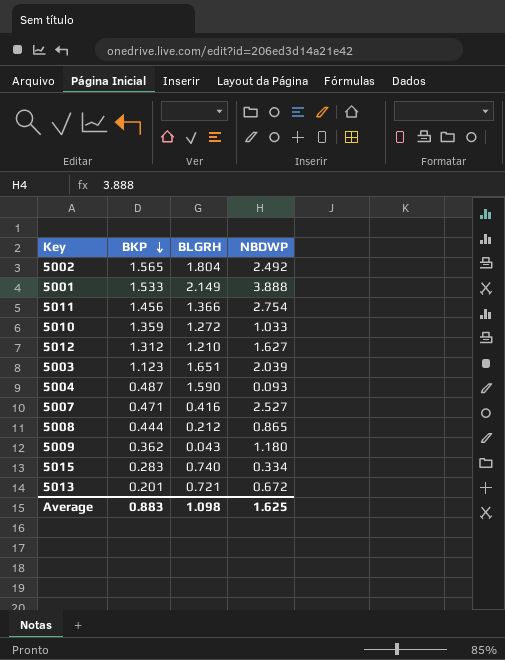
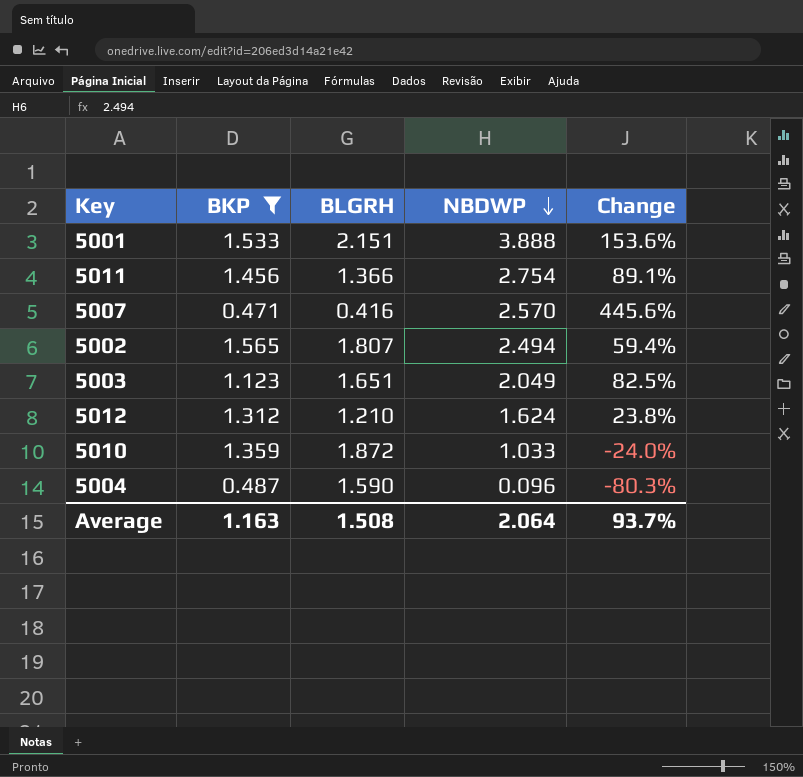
filter: none -> BKP >= 0.471
row order: BKP descending -> NBDWP descending
column Change | formula: none -> ([NBDWP] - [BKP]) / [BKP]
5001 | BLGRH: 2.149 -> 2.151
5007 | NBDWP: 2.527 -> 2.570
5002 | BLGRH: 1.804 -> 1.807
5002 | NBDWP: 2.492 -> 2.494
5003 | NBDWP: 2.039 -> 2.049
5012 | NBDWP: 1.627 -> 1.624
5010 | BLGRH: 1.272 -> 1.872
5004 | NBDWP: 0.093 -> 0.096
Average | BKP: 0.883 -> 1.163
Average | BLGRH: 1.098 -> 1.508
Average | NBDWP: 1.625 -> 2.064

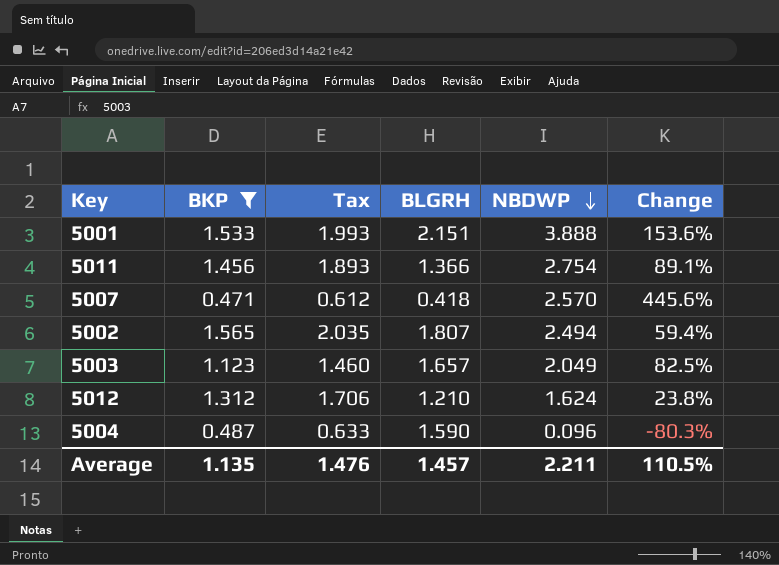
column Tax | formula: none -> [BKP] * 1.3
row 5010: 1.359 | 1.872 | 1.033 | -24.0% -> none
5007 | BLGRH: 0.416 -> 0.418
5003 | BLGRH: 1.651 -> 1.657
Average | BKP: 1.163 -> 1.135
Average | BLGRH: 1.508 -> 1.457
Average | NBDWP: 2.064 -> 2.211
Average | Change: 93.7% -> 110.5%

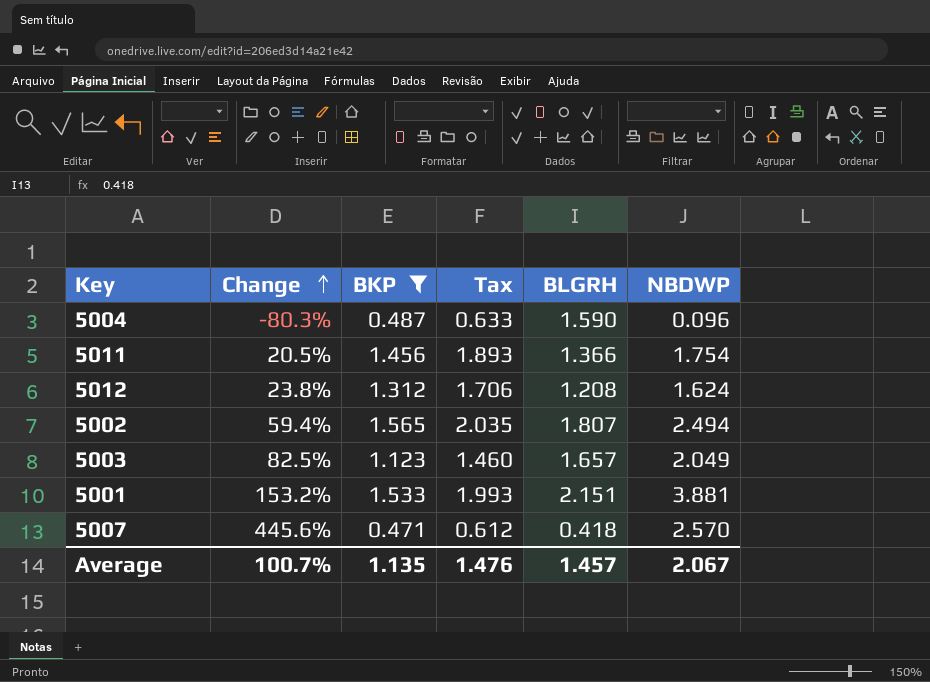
row order: NBDWP descending -> Change ascending
column Change | position: 6 -> 2
5011 | Change: 89.1% -> 20.5%
5011 | NBDWP: 2.754 -> 1.754
5012 | BLGRH: 1.210 -> 1.208
5001 | Change: 153.6% -> 153.2%
5001 | NBDWP: 3.888 -> 3.881
Average | Change: 110.5% -> 100.7%
Average | NBDWP: 2.211 -> 2.067

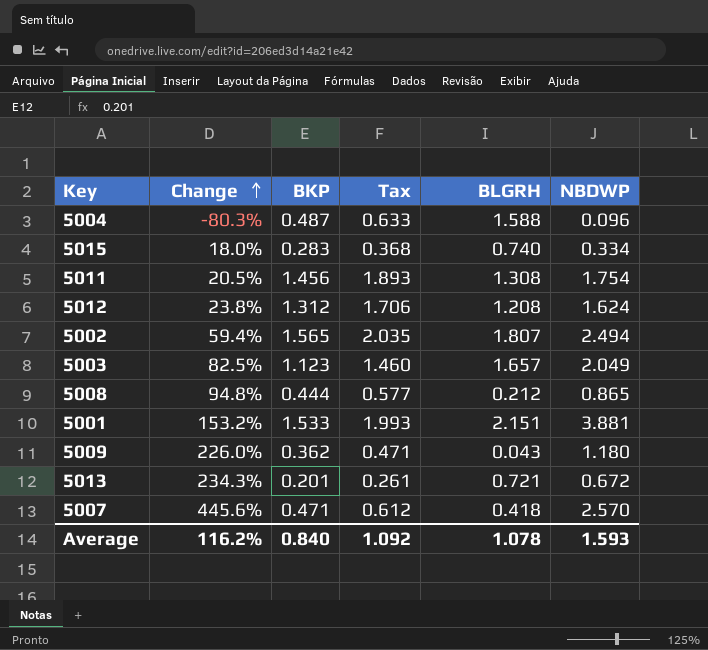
filter: BKP >= 0.471 -> none
5004 | BLGRH: 1.590 -> 1.588
5011 | BLGRH: 1.366 -> 1.308
Average | Change: 100.7% -> 116.2%
Average | BKP: 1.135 -> 0.840
Average | Tax: 1.476 -> 1.092
Average | BLGRH: 1.457 -> 1.078
Average | NBDWP: 2.067 -> 1.593

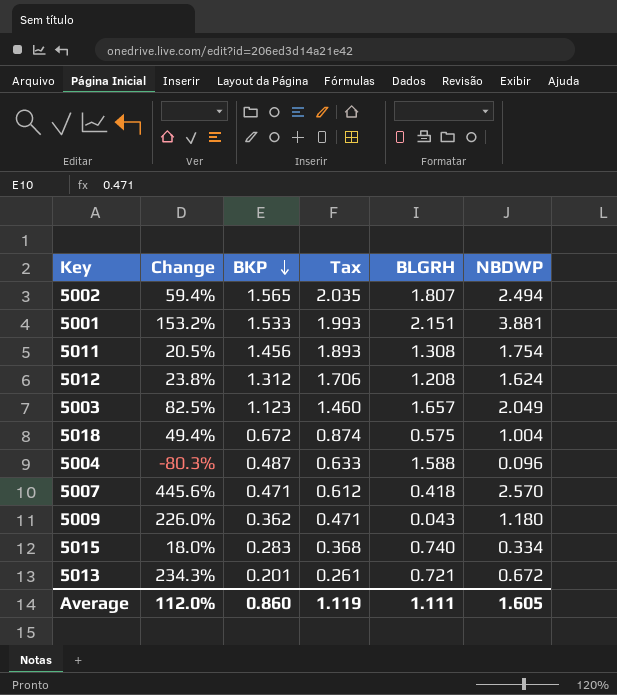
row order: Change ascending -> BKP descending
row 5008: 94.8% | 0.444 | 0.577 | 0.212 | 0.865 -> none
row 5018: none -> 49.4% | 0.672 | 0.874 | 0.575 | 1.004
Average | Change: 116.2% -> 112.0%
Average | BKP: 0.840 -> 0.860
Average | Tax: 1.092 -> 1.119
Average | BLGRH: 1.078 -> 1.111
Average | NBDWP: 1.593 -> 1.605

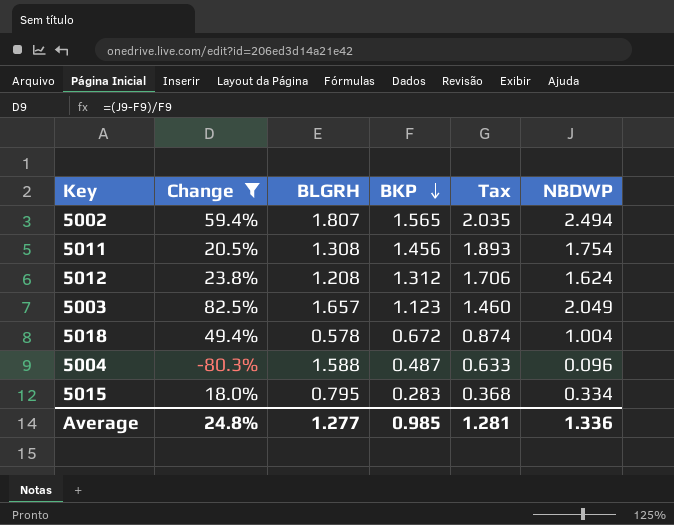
filter: none -> Change <= 82.5%
column BLGRH | position: 5 -> 3
5018 | BLGRH: 0.575 -> 0.578
5015 | BLGRH: 0.740 -> 0.795
Average | Change: 112.0% -> 24.8%
Average | BLGRH: 1.111 -> 1.277
Average | BKP: 0.860 -> 0.985
Average | Tax: 1.119 -> 1.281
Average | NBDWP: 1.605 -> 1.336

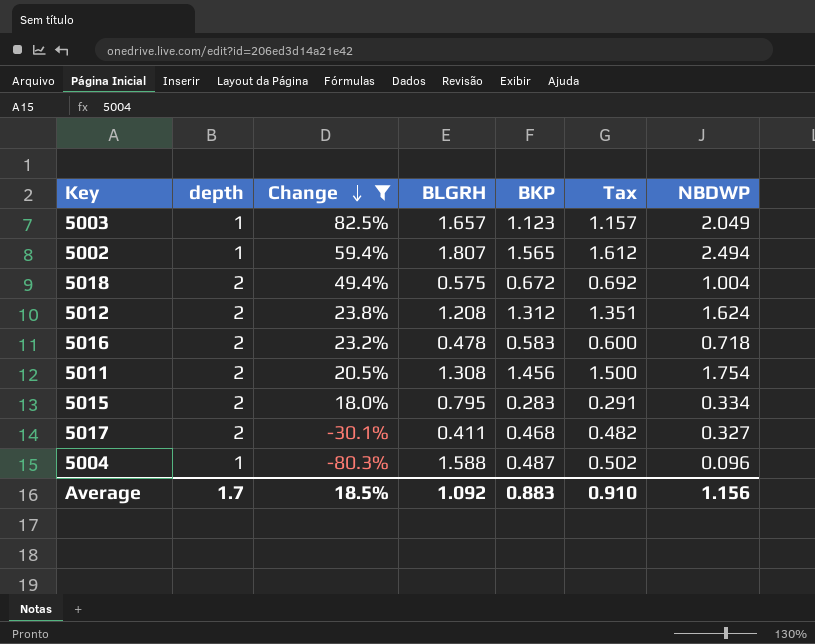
row order: BKP descending -> Change descending
column depth | position: none -> 2
column Tax | formula: [BKP] * 1.3 -> [BKP] * 1.03
5018 | BLGRH: 0.578 -> 0.575
row 5016: none -> 2 | 23.2% | 0.478 | 0.583 | 0.600 | 0.718
row 5017: none -> 2 | -30.1% | 0.411 | 0.468 | 0.482 | 0.327
Average | Change: 24.8% -> 18.5%
Average | BLGRH: 1.277 -> 1.092
Average | BKP: 0.985 -> 0.883
Average | Tax: 1.281 -> 0.910
Average | NBDWP: 1.336 -> 1.156

